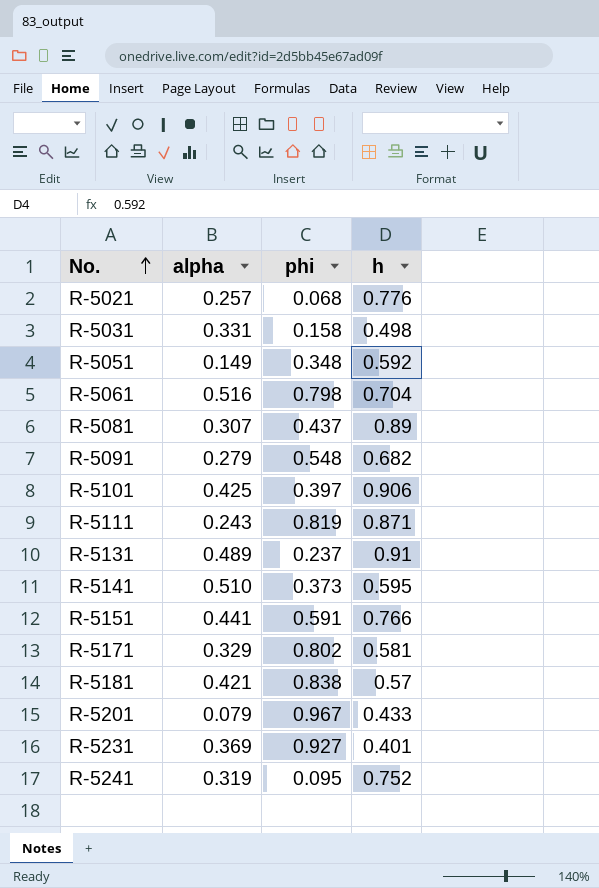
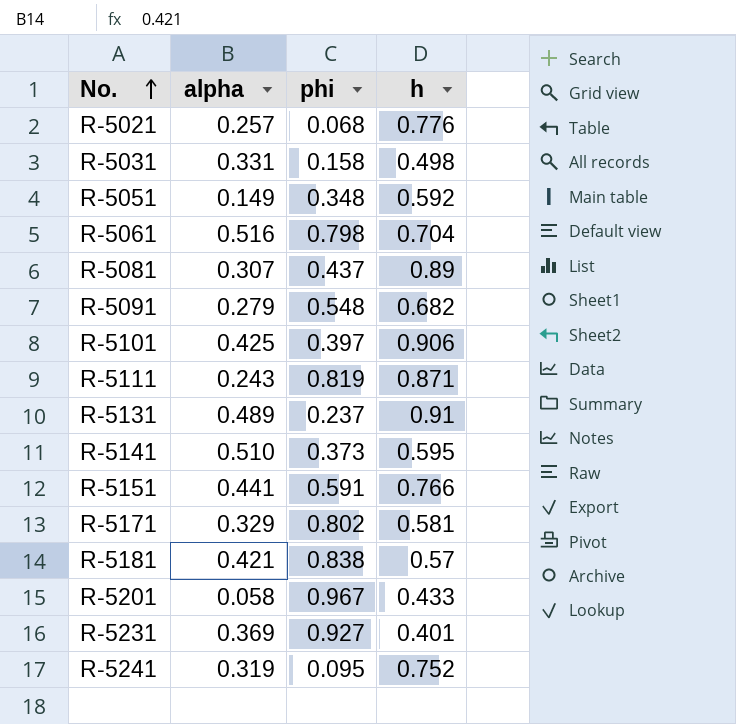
R-5201 | alpha: 0.079 -> 0.058

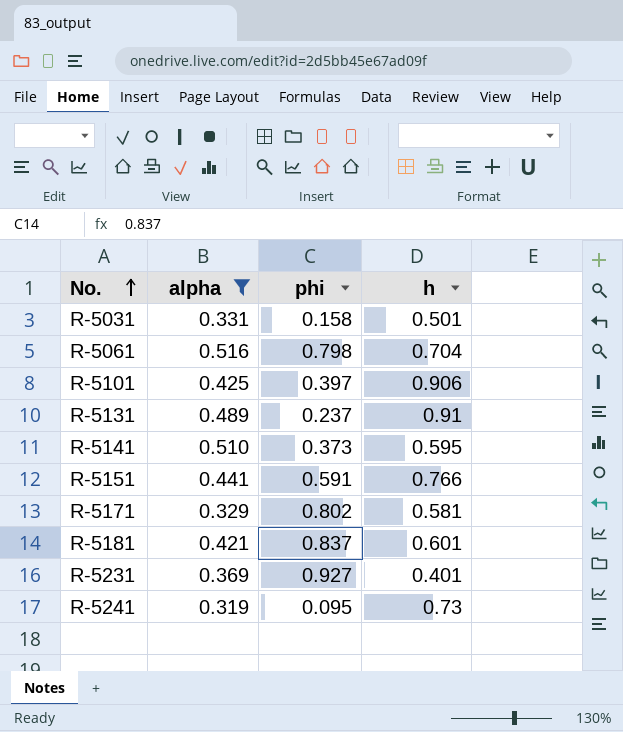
filter: none -> alpha >= 0.319
R-5031 | h: 0.498 -> 0.501
R-5181 | phi: 0.838 -> 0.837
R-5181 | h: 0.57 -> 0.601
R-5241 | h: 0.752 -> 0.73

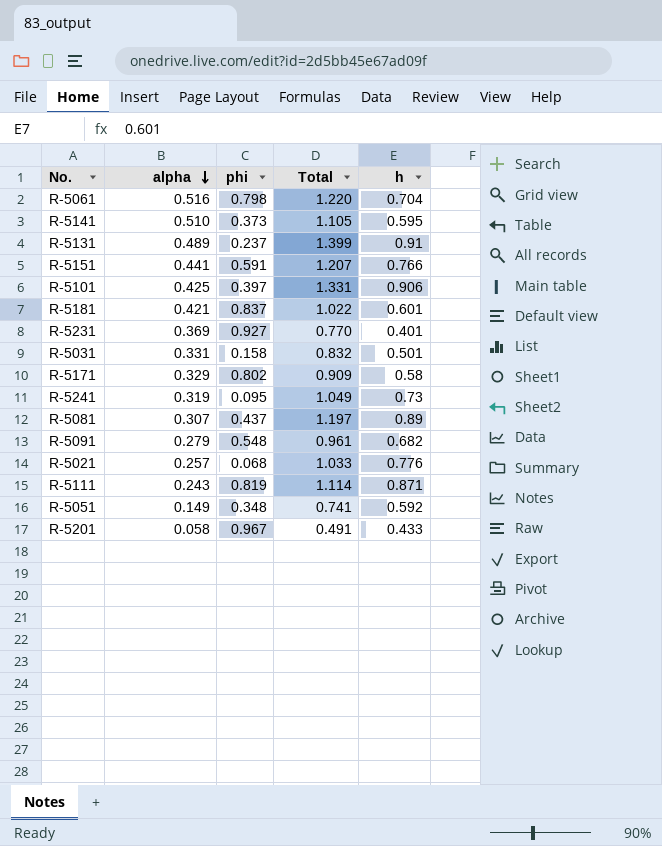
filter: alpha >= 0.319 -> none
row order: No. ascending -> alpha descending
column Total | formula: none -> [alpha] + [h]
R-5171 | h: 0.581 -> 0.58

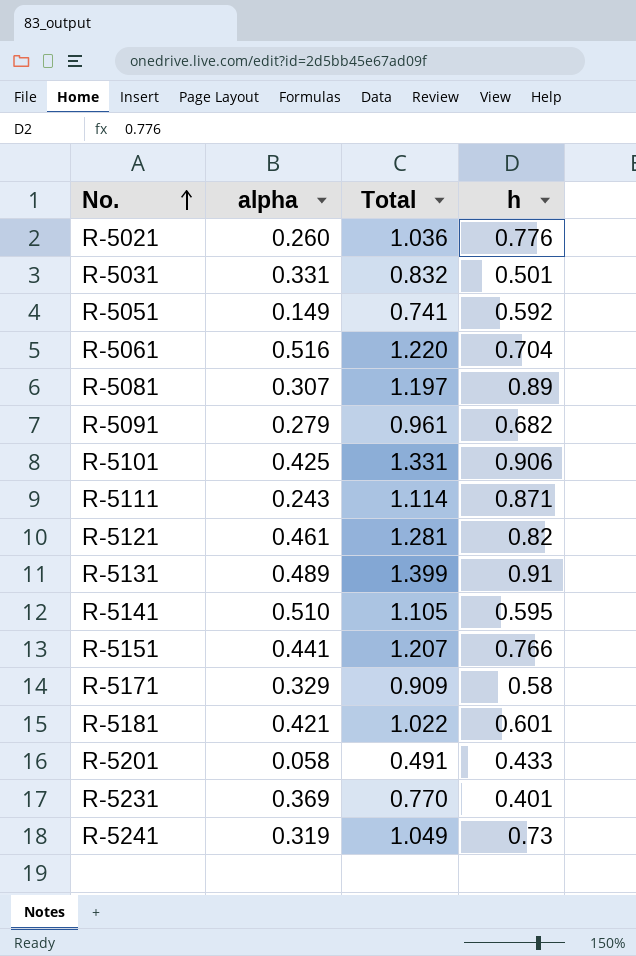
row order: alpha descending -> No. ascending
column phi | position: 3 -> none
R-5021 | alpha: 0.257 -> 0.260
R-5021 | Total: 1.033 -> 1.036
row R-5121: none -> 0.461 | 1.281 | 0.82

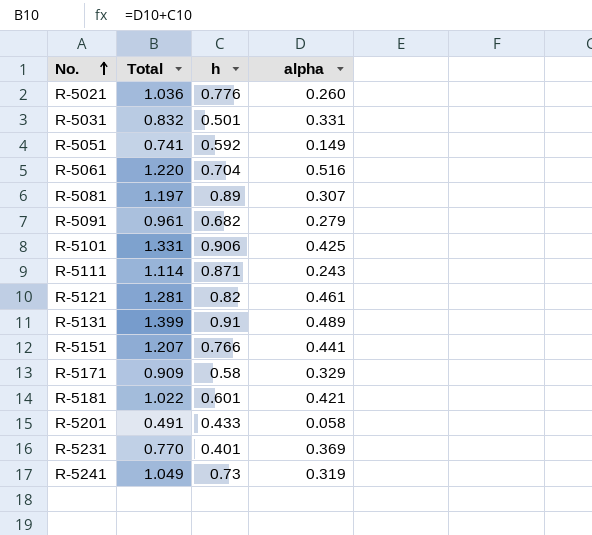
column alpha | position: 2 -> 4
row R-5141: 0.510 | 1.105 | 0.595 -> none

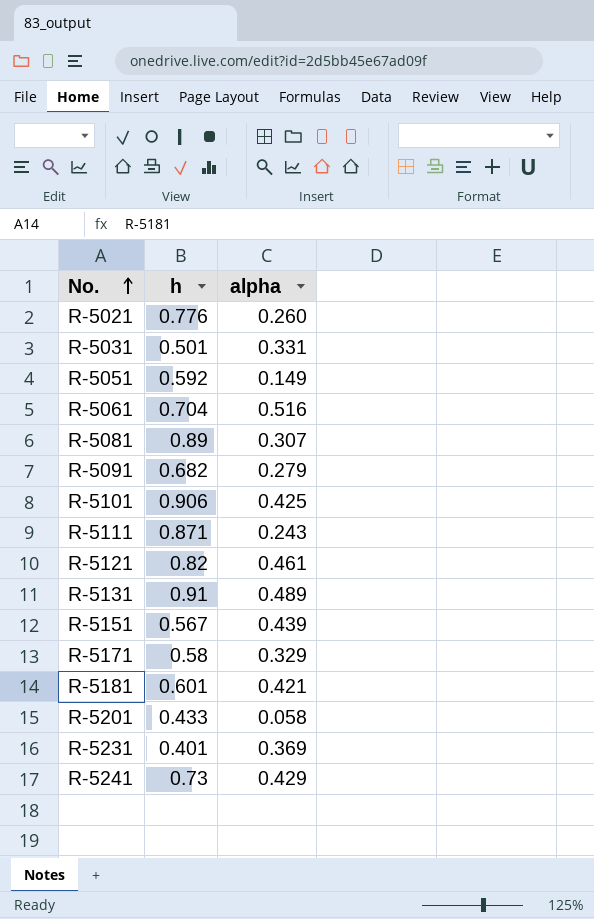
column Total | formula: [h] + [alpha] -> none
R-5151 | h: 0.766 -> 0.567
R-5151 | alpha: 0.441 -> 0.439
R-5241 | alpha: 0.319 -> 0.429

